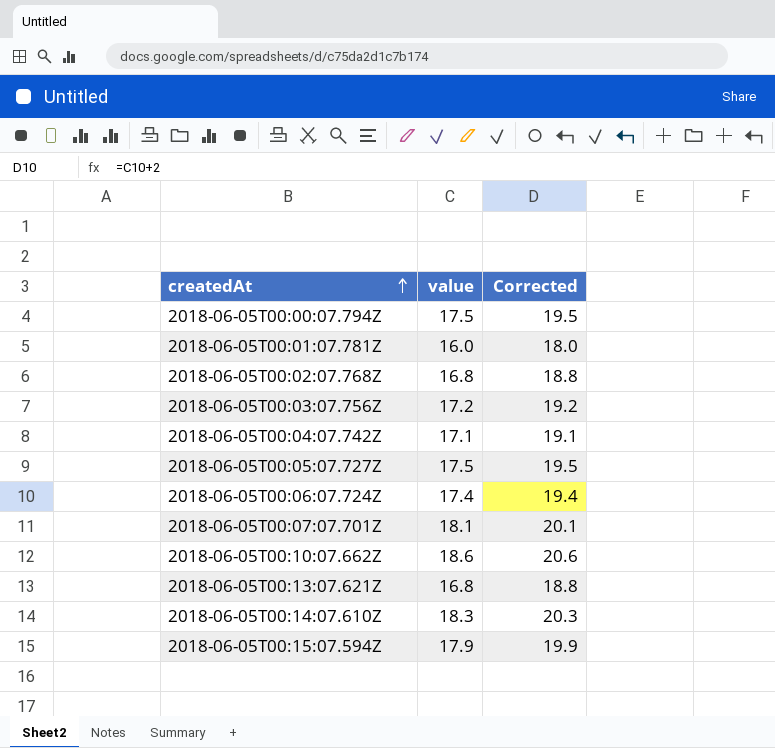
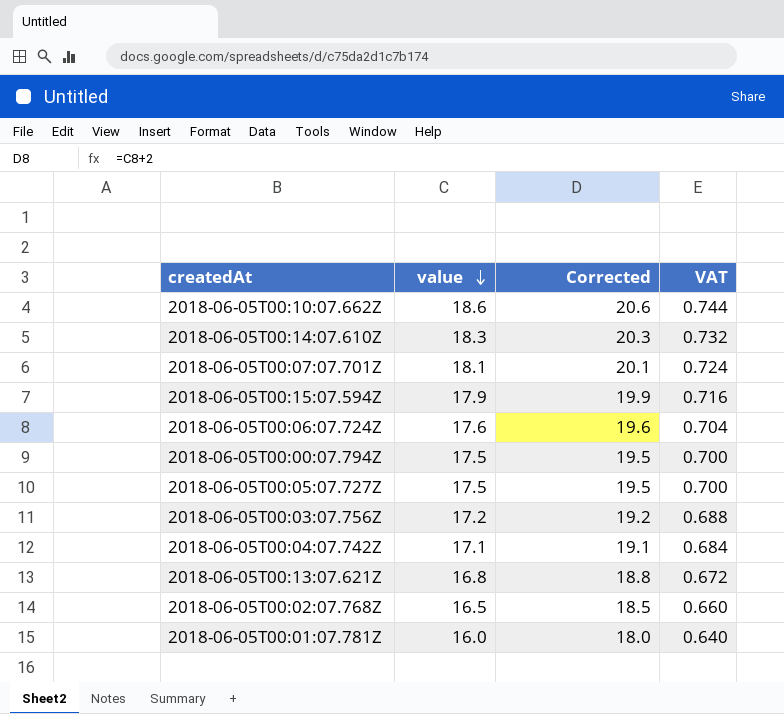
row order: createdAt ascending -> value descending
column VAT | formula: none -> [value] * 0.04
2018-06-05T00:06:07.724Z | value: 17.4 -> 17.6
2018-06-05T00:06:07.724Z | Corrected: 19.4 -> 19.6
2018-06-05T00:02:07.768Z | value: 16.8 -> 16.5
2018-06-05T00:02:07.768Z | Corrected: 18.8 -> 18.5

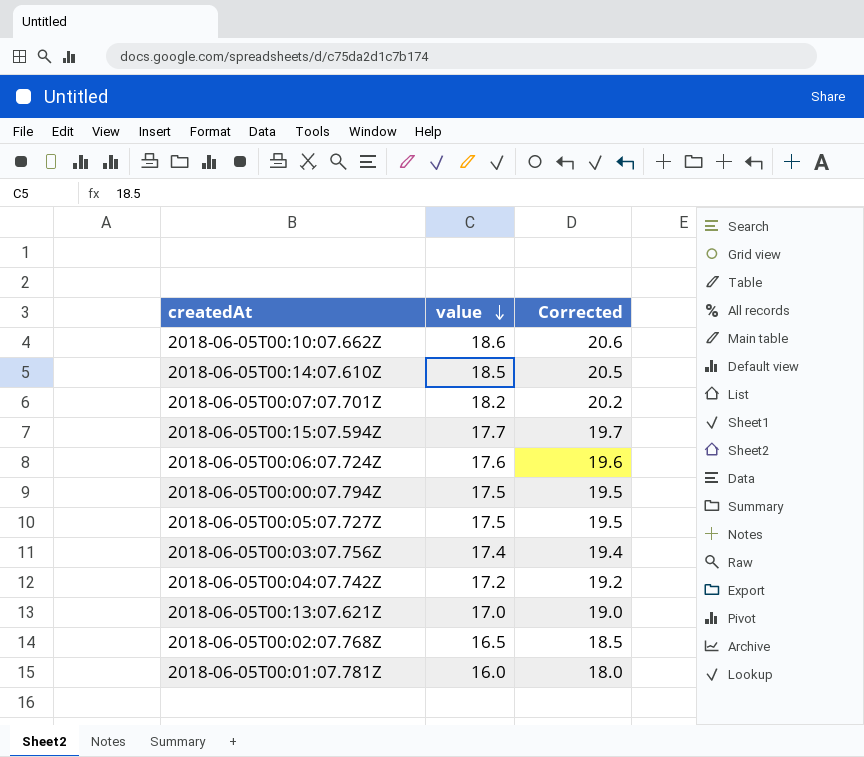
column VAT | formula: [value] * 0.04 -> none
2018-06-05T00:14:07.610Z | value: 18.3 -> 18.5
2018-06-05T00:14:07.610Z | Corrected: 20.3 -> 20.5
2018-06-05T00:07:07.701Z | value: 18.1 -> 18.2
2018-06-05T00:07:07.701Z | Corrected: 20.1 -> 20.2
2018-06-05T00:15:07.594Z | value: 17.9 -> 17.7
2018-06-05T00:15:07.594Z | Corrected: 19.9 -> 19.7
2018-06-05T00:03:07.756Z | value: 17.2 -> 17.4
2018-06-05T00:03:07.756Z | Corrected: 19.2 -> 19.4
2018-06-05T00:04:07.742Z | value: 17.1 -> 17.2
2018-06-05T00:04:07.742Z | Corrected: 19.1 -> 19.2
2018-06-05T00:13:07.621Z | value: 16.8 -> 17.0
2018-06-05T00:13:07.621Z | Corrected: 18.8 -> 19.0

